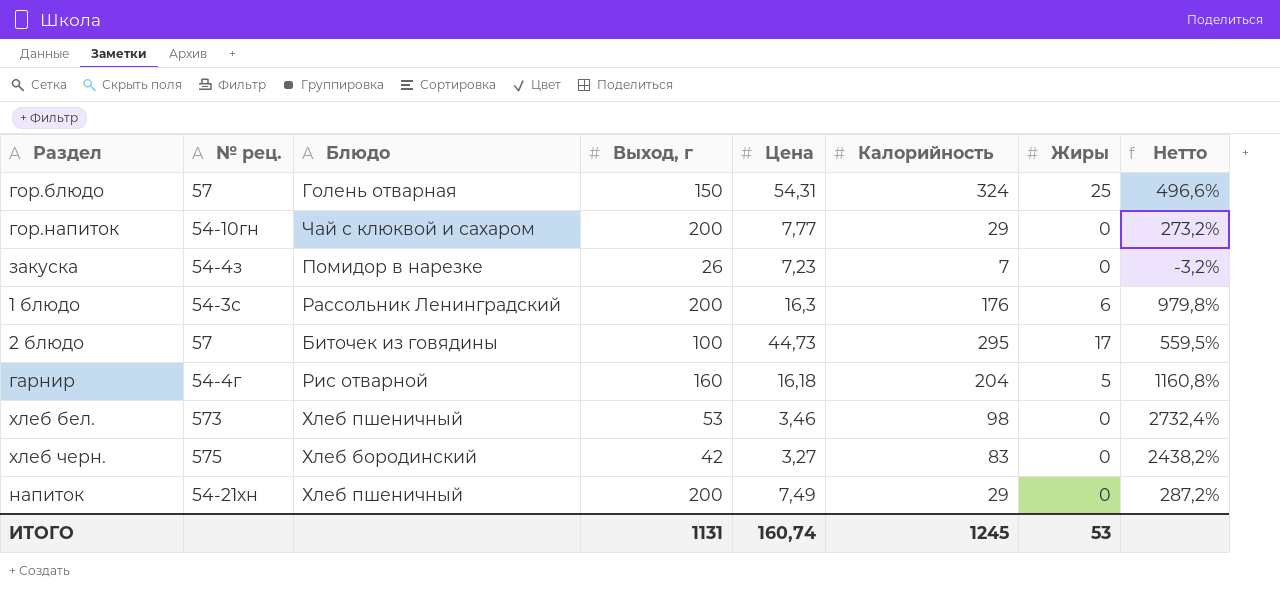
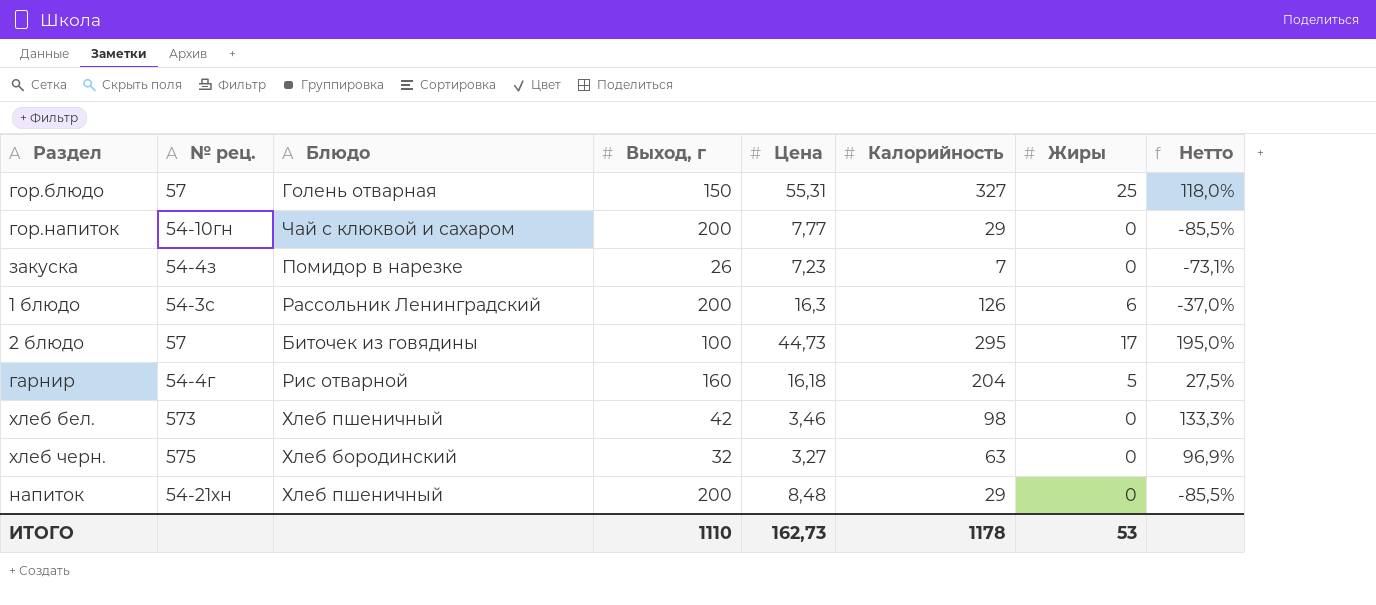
column Нетто | formula: ([Калорийность] - [Цена]) / [Цена] -> ([Калорийность] - [Выход, г]) / [Выход, г]
гор.блюдо | Цена: 54,31 -> 55,31
гор.блюдо | Калорийность: 324 -> 327
1 блюдо | Калорийность: 176 -> 126
хлеб бел. | Выход, г: 53 -> 42
хлеб черн. | Выход, г: 42 -> 32
хлеб черн. | Калорийность: 83 -> 63
напиток | Цена: 7,49 -> 8,48
ИТОГО | Выход, г: 1131 -> 1110
ИТОГО | Цена: 160,74 -> 162,73
ИТОГО | Калорийность: 1245 -> 1178

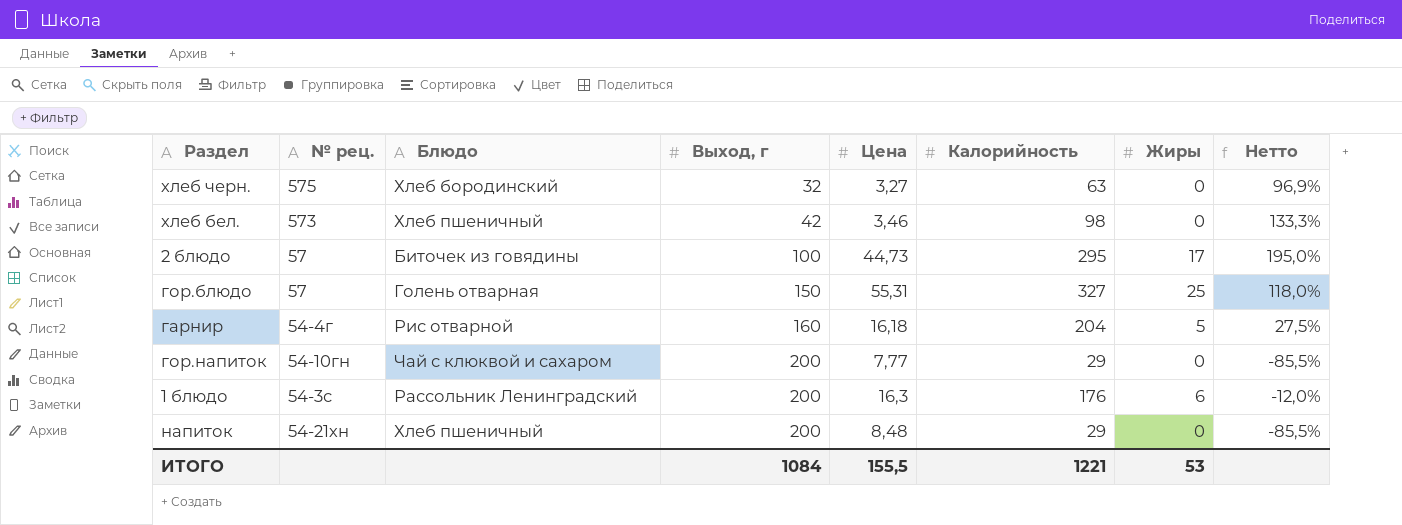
row order: none -> Выход, г ascending
row закуска: 54-4з | Помидор в нарезке | 26 | 7,23 | 7 | 0 | -73,1% -> none
1 блюдо | Калорийность: 126 -> 176
1 блюдо | Нетто: -37,0% -> -12,0%
ИТОГО | Выход, г: 1110 -> 1084
ИТОГО | Цена: 162,73 -> 155,5
ИТОГО | Калорийность: 1178 -> 1221

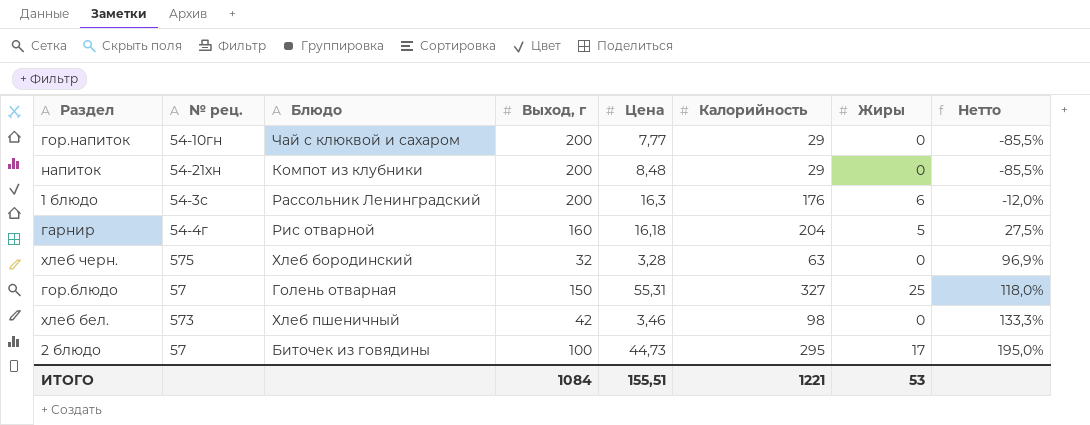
row order: Выход, г ascending -> Нетто ascending
напиток | Блюдо: Хлеб пшеничный -> Компот из клубники
хлеб черн. | Цена: 3,27 -> 3,28
ИТОГО | Цена: 155,5 -> 155,51

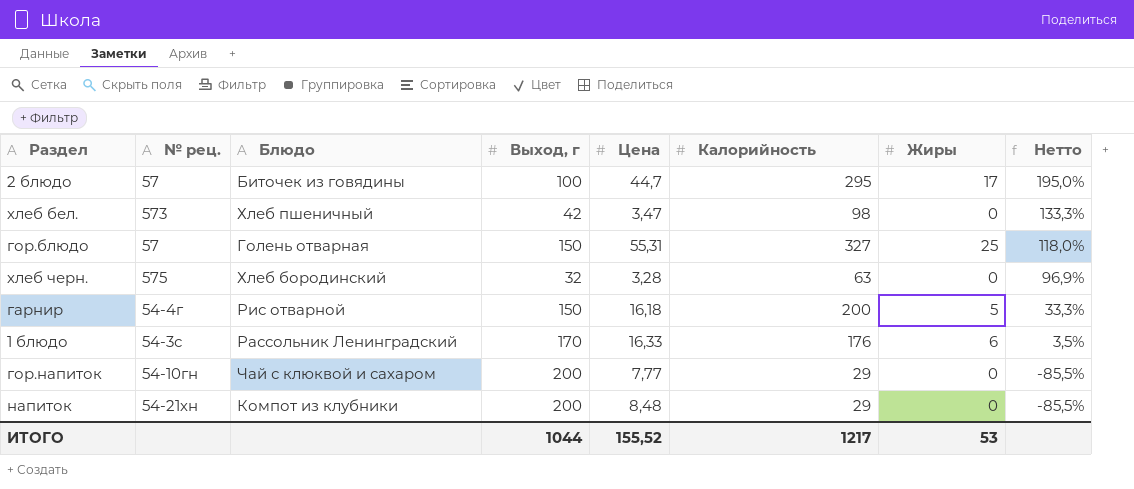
row order: Нетто ascending -> Нетто descending
2 блюдо | Цена: 44,73 -> 44,7
хлеб бел. | Цена: 3,46 -> 3,47
гарнир | Выход, г: 160 -> 150
гарнир | Калорийность: 204 -> 200
гарнир | Нетто: 27,5% -> 33,3%
1 блюдо | Выход, г: 200 -> 170
1 блюдо | Цена: 16,3 -> 16,33
1 блюдо | Нетто: -12,0% -> 3,5%
ИТОГО | Выход, г: 1084 -> 1044
ИТОГО | Цена: 155,51 -> 155,52
ИТОГО | Калорийность: 1221 -> 1217

